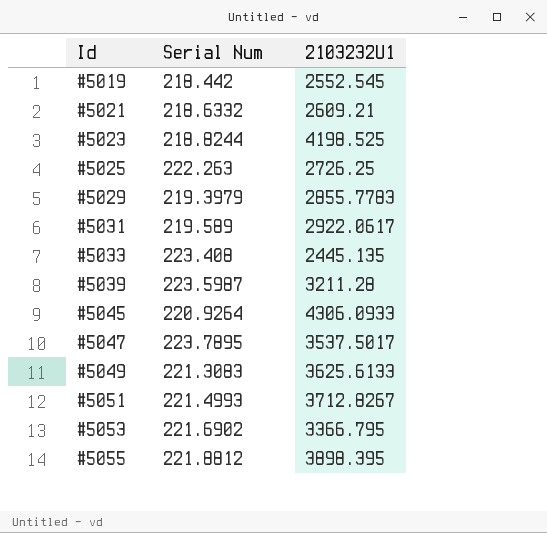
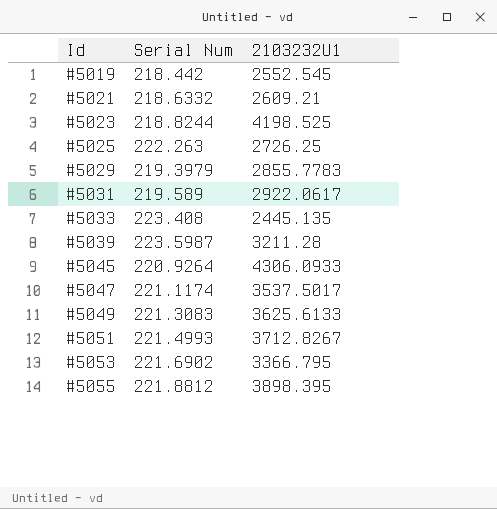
#5047 | Serial Num: 223.7895 -> 221.1174

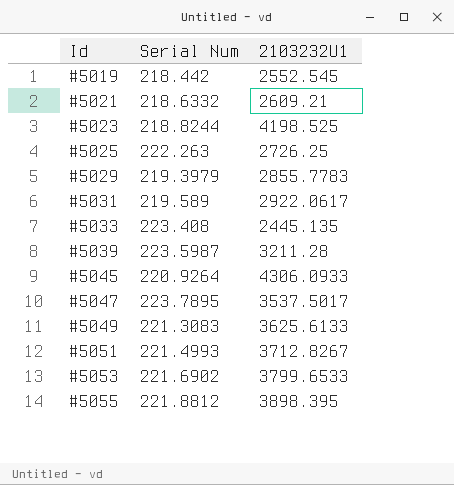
#5047 | Serial Num: 221.1174 -> 223.7895
#5053 | 2103232U1: 3366.795 -> 3799.6533

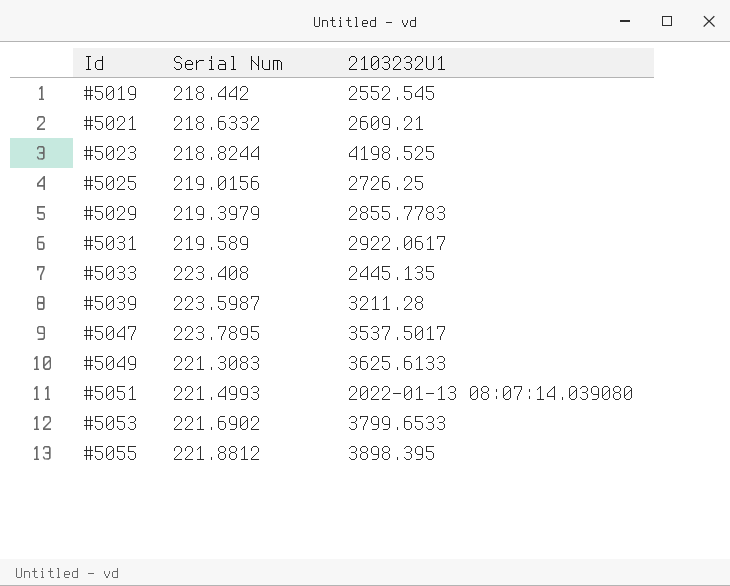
row #5045: 220.9264 | 4306.0933 -> none
#5025 | Serial Num: 222.263 -> 219.0156
#5051 | 2103232U1: 3712.8267 -> 2022-01-13 08:07:14.039080

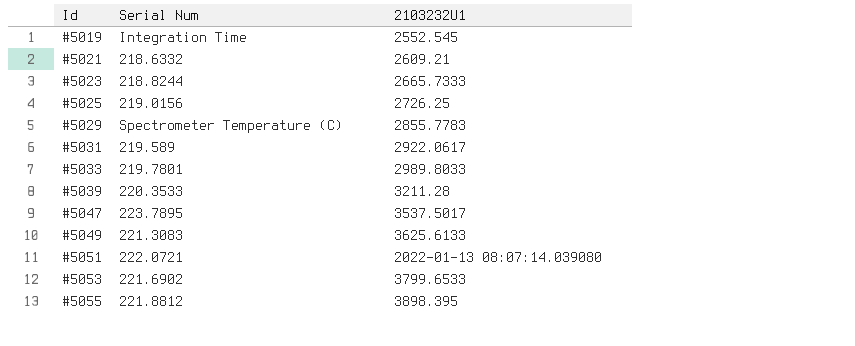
#5019 | Serial Num: 218.442 -> Integration Time
#5023 | 2103232U1: 4198.525 -> 2665.7333
#5029 | Serial Num: 219.3979 -> Spectrometer Temperature (C)
#5033 | Serial Num: 223.408 -> 219.7801
#5033 | 2103232U1: 2445.135 -> 2989.8033
#5039 | Serial Num: 223.5987 -> 220.3533
#5051 | Serial Num: 221.4993 -> 222.0721

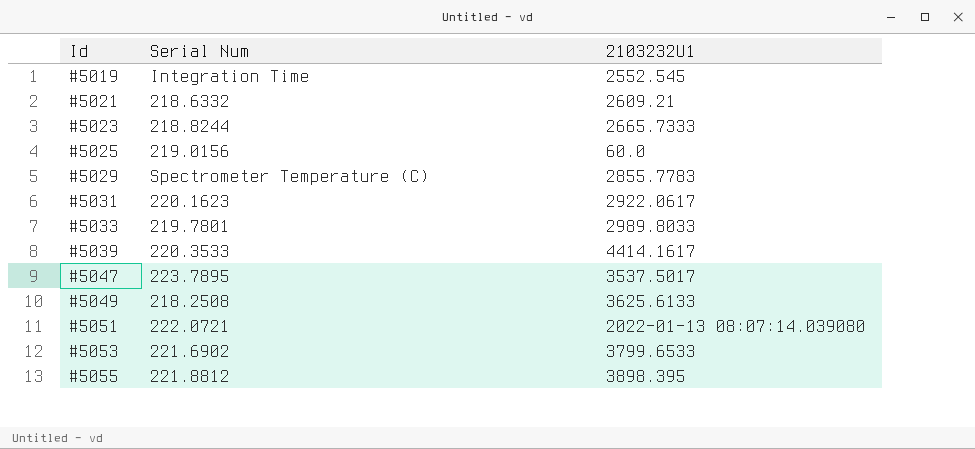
#5025 | 2103232U1: 2726.25 -> 60.0
#5031 | Serial Num: 219.589 -> 220.1623
#5039 | 2103232U1: 3211.28 -> 4414.1617
#5049 | Serial Num: 221.3083 -> 218.2508

